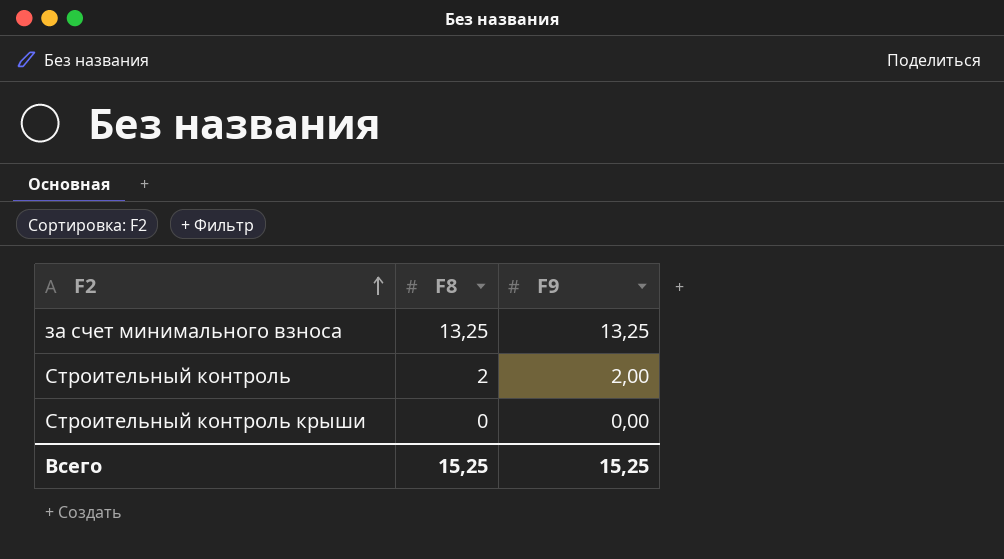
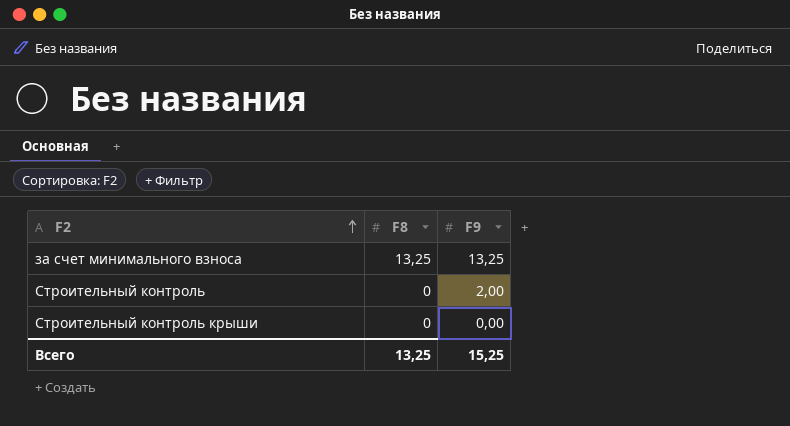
Строительный контроль | F8: 2 -> 0
Всего | F8: 15,25 -> 13,25

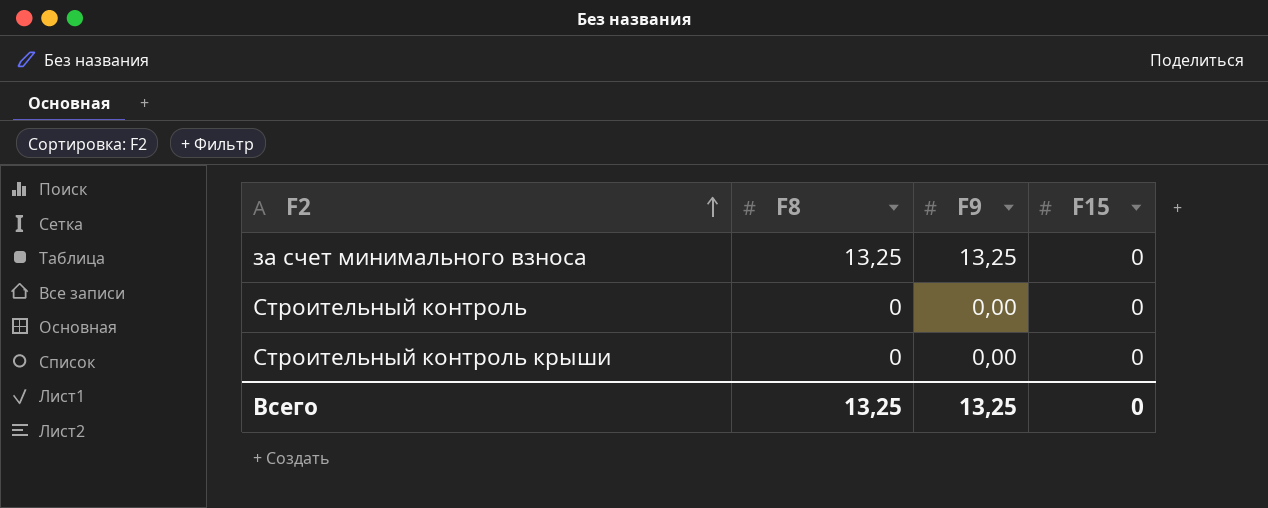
column F15 | position: none -> 4
Строительный контроль | F9: 2,00 -> 0,00
Всего | F9: 15,25 -> 13,25

